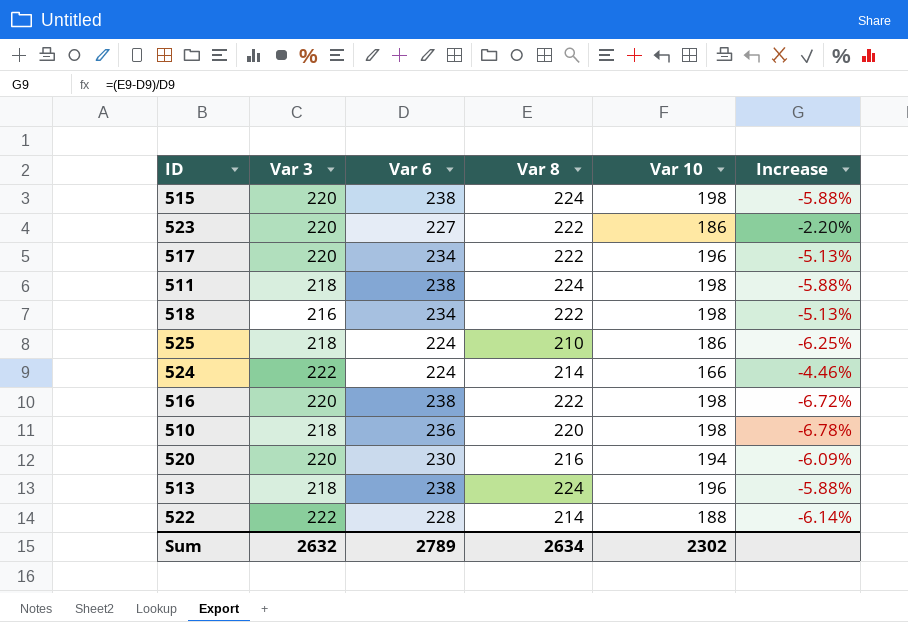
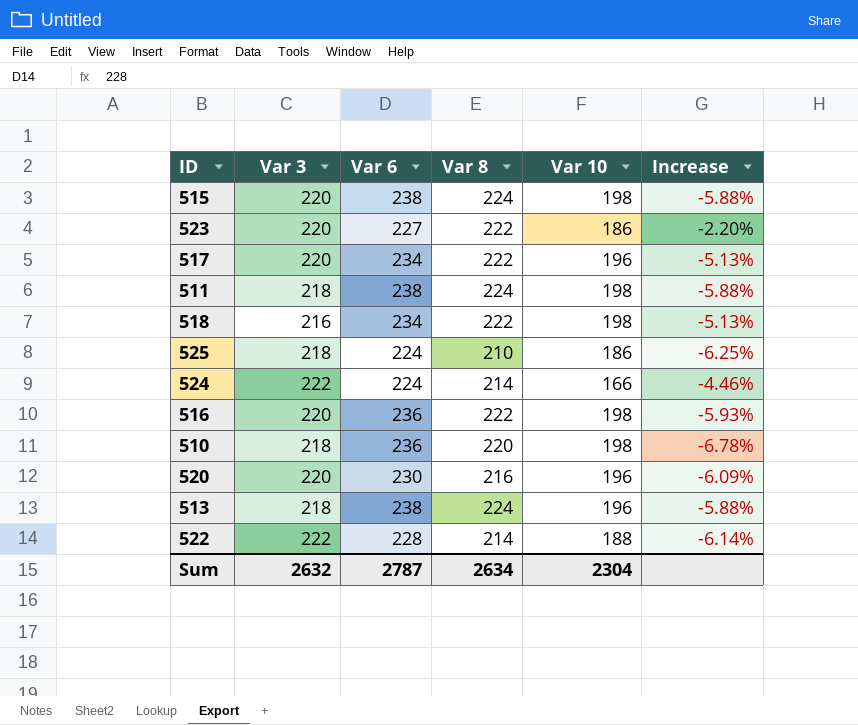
516 | Var 6: 238 -> 236
516 | Increase: -6.72% -> -5.93%
520 | Var 10: 194 -> 196
Sum | Var 6: 2789 -> 2787
Sum | Var 10: 2302 -> 2304

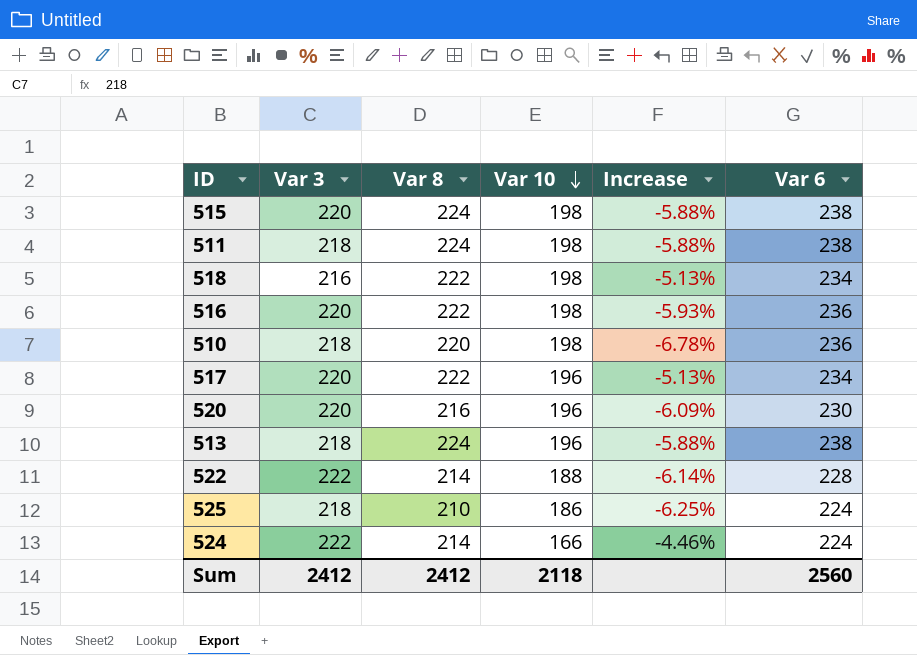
row order: none -> Var 10 descending
column Var 6 | position: 3 -> 6
row 523: 220 | 227 | 222 | 186 | -2.20% -> none
Sum | Var 3: 2632 -> 2412
Sum | Var 8: 2634 -> 2412
Sum | Var 10: 2304 -> 2118
Sum | Var 6: 2787 -> 2560

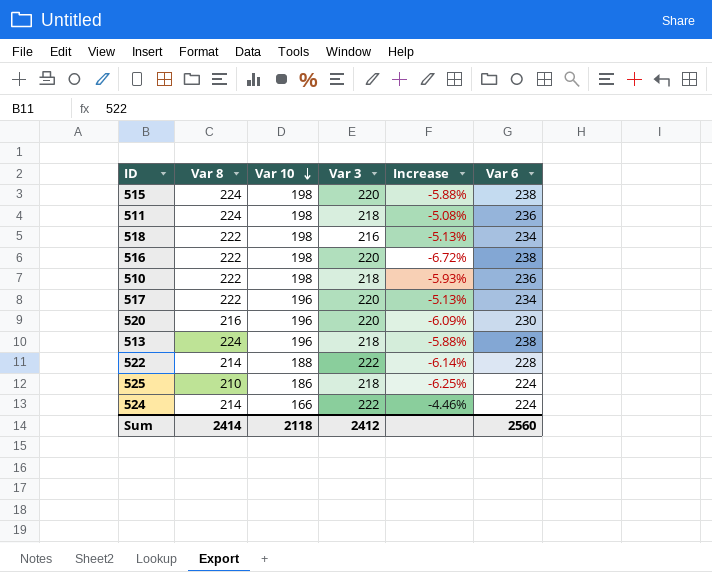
column Var 3 | position: 2 -> 4
511 | Increase: -5.88% -> -5.08%
511 | Var 6: 238 -> 236
516 | Increase: -5.93% -> -6.72%
516 | Var 6: 236 -> 238
510 | Var 8: 220 -> 222
510 | Increase: -6.78% -> -5.93%
Sum | Var 8: 2412 -> 2414

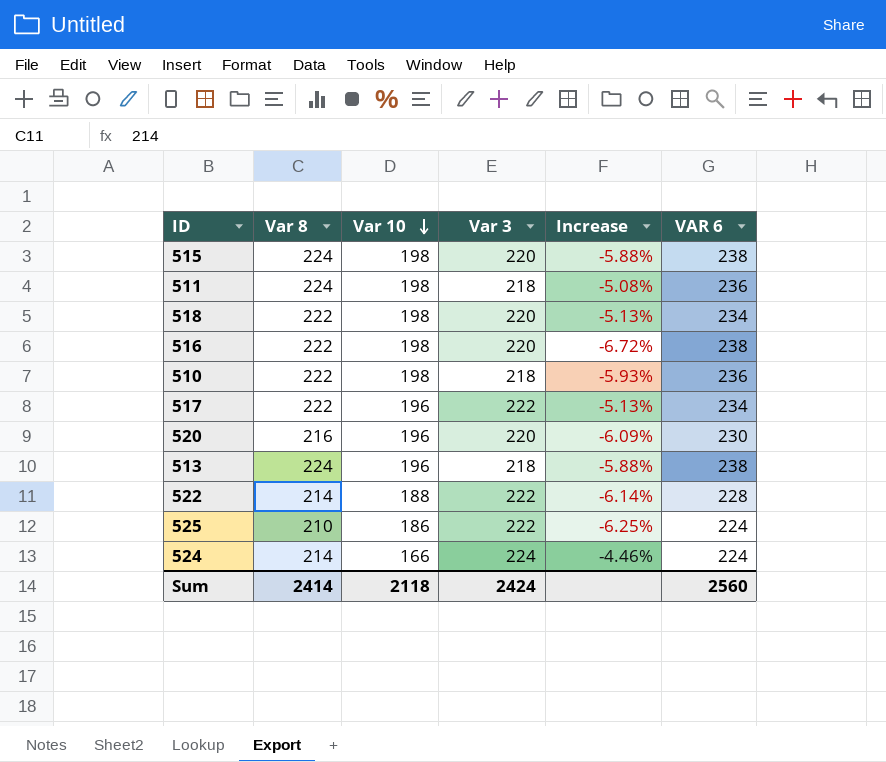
column name: Var 6 -> VAR 6
518 | Var 3: 216 -> 220
517 | Var 3: 220 -> 222
525 | Var 3: 218 -> 222
524 | Var 3: 222 -> 224
Sum | Var 3: 2412 -> 2424

